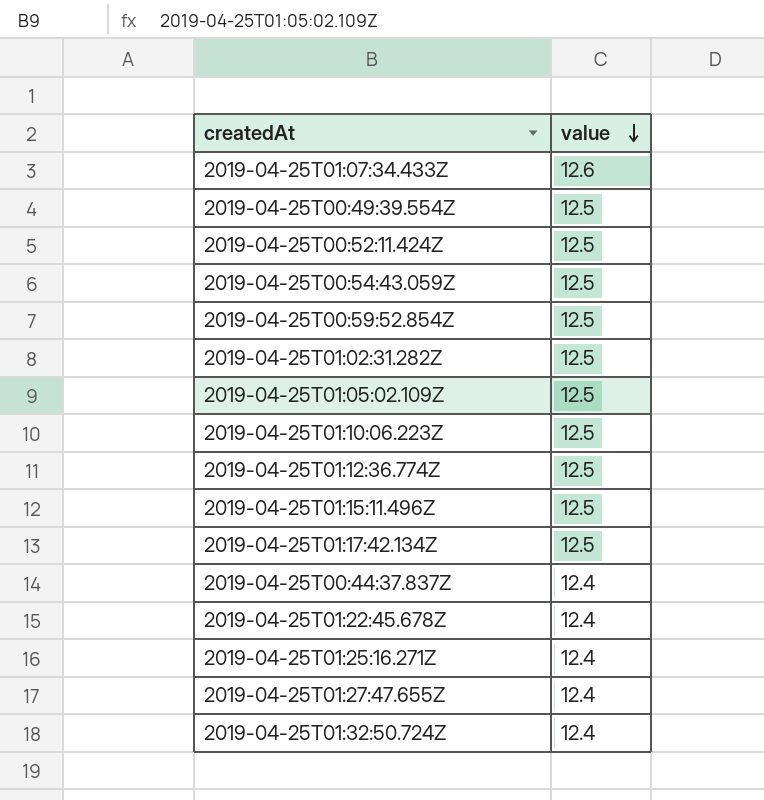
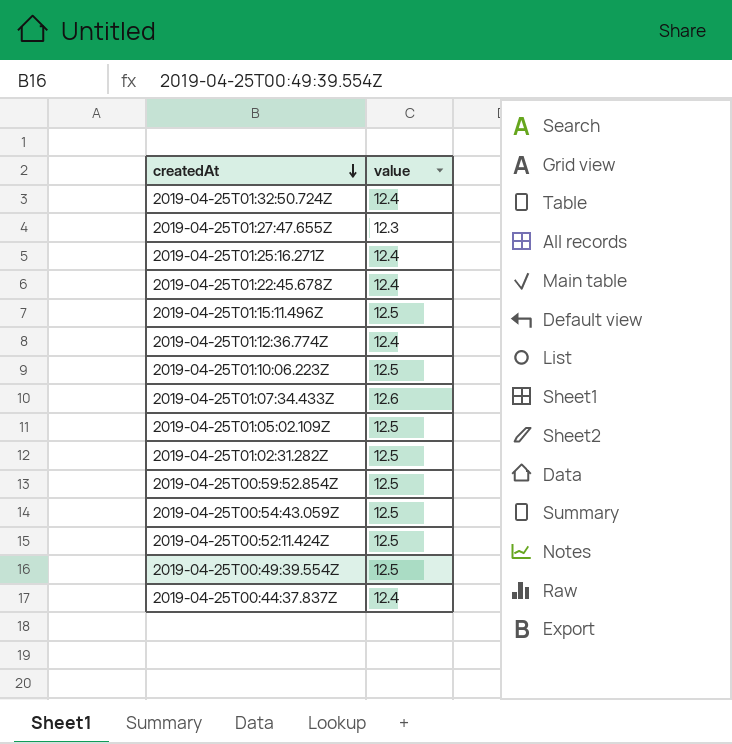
row order: value descending -> createdAt descending
row 2019-04-25T01:17:42.134Z: 12.5 -> none
2019-04-25T01:27:47.655Z | value: 12.4 -> 12.3
2019-04-25T01:12:36.774Z | value: 12.5 -> 12.4

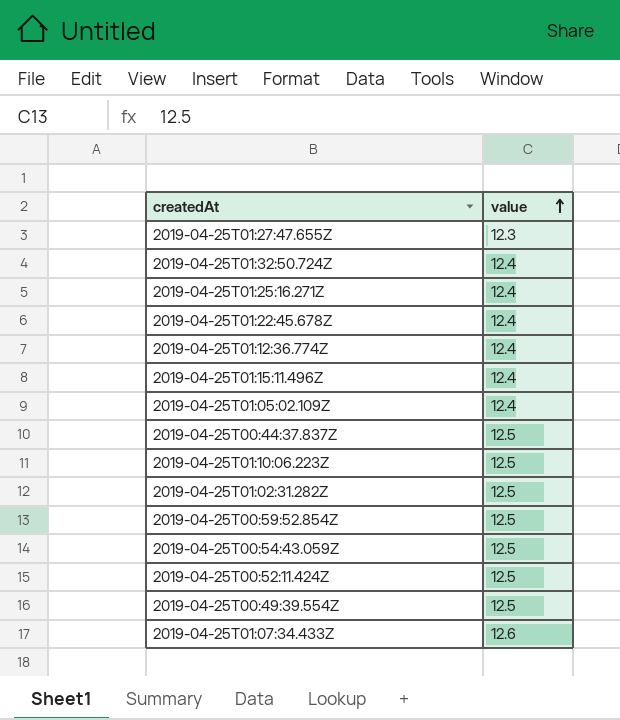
row order: createdAt descending -> value ascending
2019-04-25T01:15:11.496Z | value: 12.5 -> 12.4
2019-04-25T01:05:02.109Z | value: 12.5 -> 12.4
2019-04-25T00:44:37.837Z | value: 12.4 -> 12.5

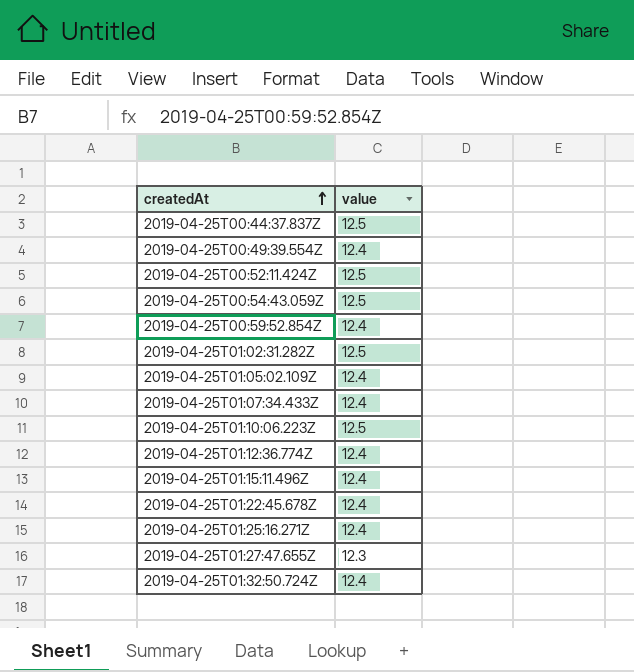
row order: value ascending -> createdAt ascending
2019-04-25T00:49:39.554Z | value: 12.5 -> 12.4
2019-04-25T00:59:52.854Z | value: 12.5 -> 12.4
2019-04-25T01:07:34.433Z | value: 12.6 -> 12.4

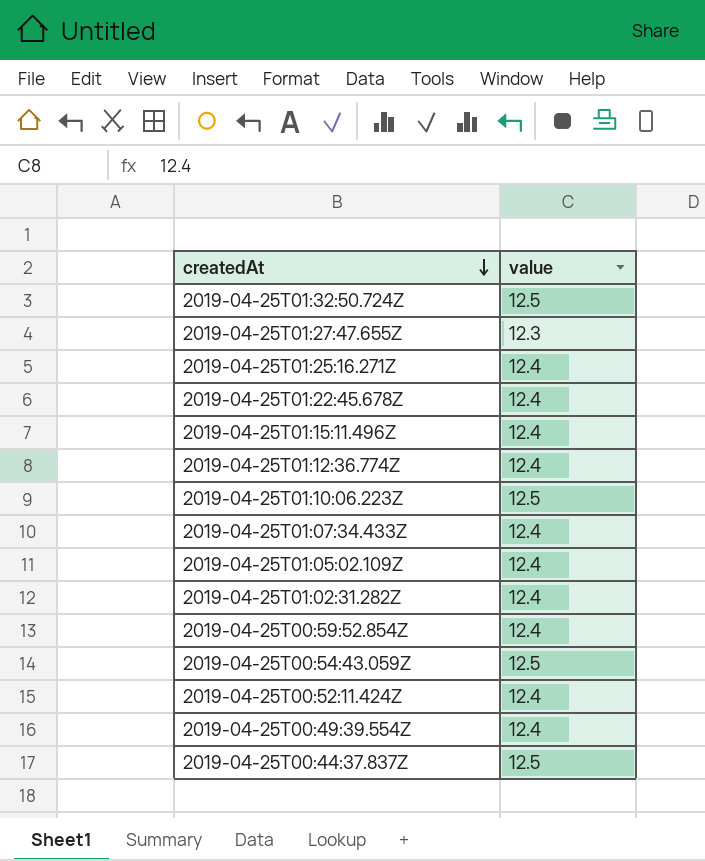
row order: createdAt ascending -> createdAt descending
2019-04-25T01:32:50.724Z | value: 12.4 -> 12.5
2019-04-25T01:02:31.282Z | value: 12.5 -> 12.4
2019-04-25T00:52:11.424Z | value: 12.5 -> 12.4

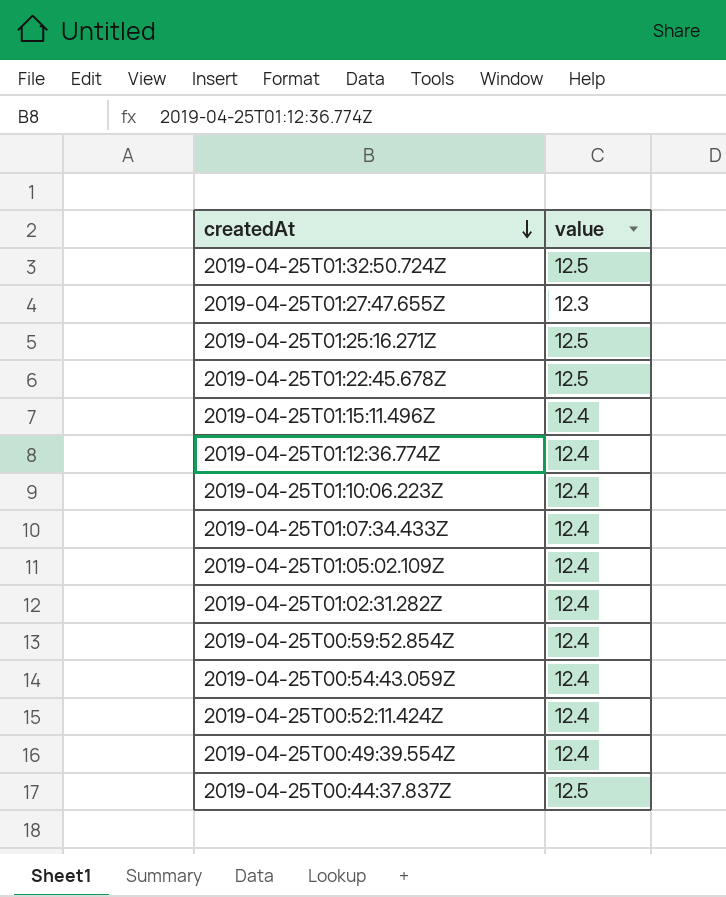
2019-04-25T01:25:16.271Z | value: 12.4 -> 12.5
2019-04-25T01:22:45.678Z | value: 12.4 -> 12.5
2019-04-25T01:10:06.223Z | value: 12.5 -> 12.4
2019-04-25T00:54:43.059Z | value: 12.5 -> 12.4

